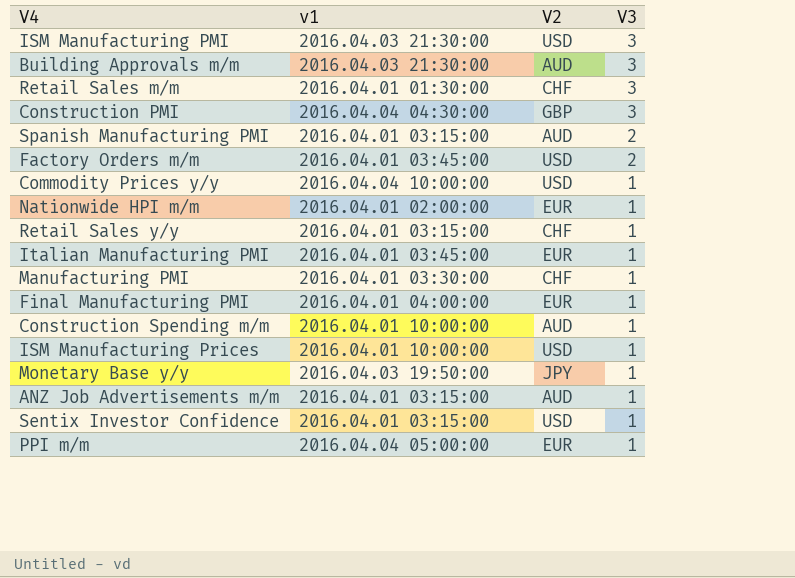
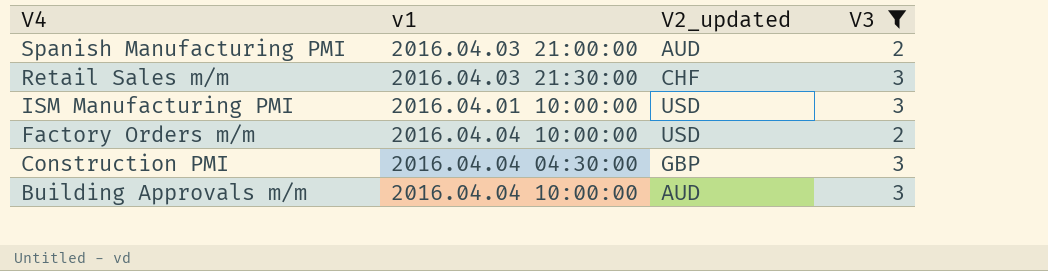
filter: none -> V3 != 1
row order: V3 descending -> V4 descending
column name: V2 -> V2_updated
Spanish Manufacturing PMI | v1: 2016.04.01 03:15:00 -> 2016.04.03 21:00:00
Retail Sales m/m | v1: 2016.04.01 01:30:00 -> 2016.04.03 21:30:00
ISM Manufacturing PMI | v1: 2016.04.03 21:30:00 -> 2016.04.01 10:00:00
Factory Orders m/m | v1: 2016.04.01 03:45:00 -> 2016.04.04 10:00:00
Building Approvals m/m | v1: 2016.04.03 21:30:00 -> 2016.04.04 10:00:00

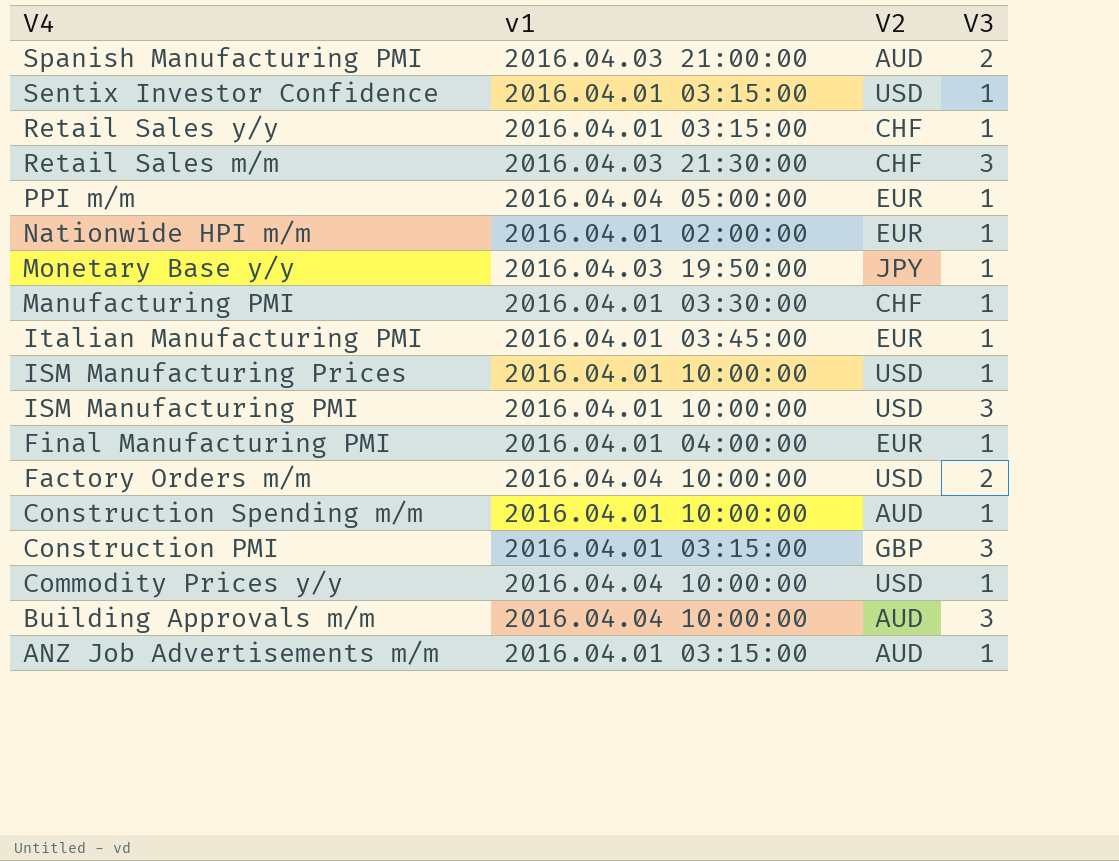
filter: V3 != 1 -> none
column name: V2_updated -> V2
Construction PMI | v1: 2016.04.04 04:30:00 -> 2016.04.01 03:15:00

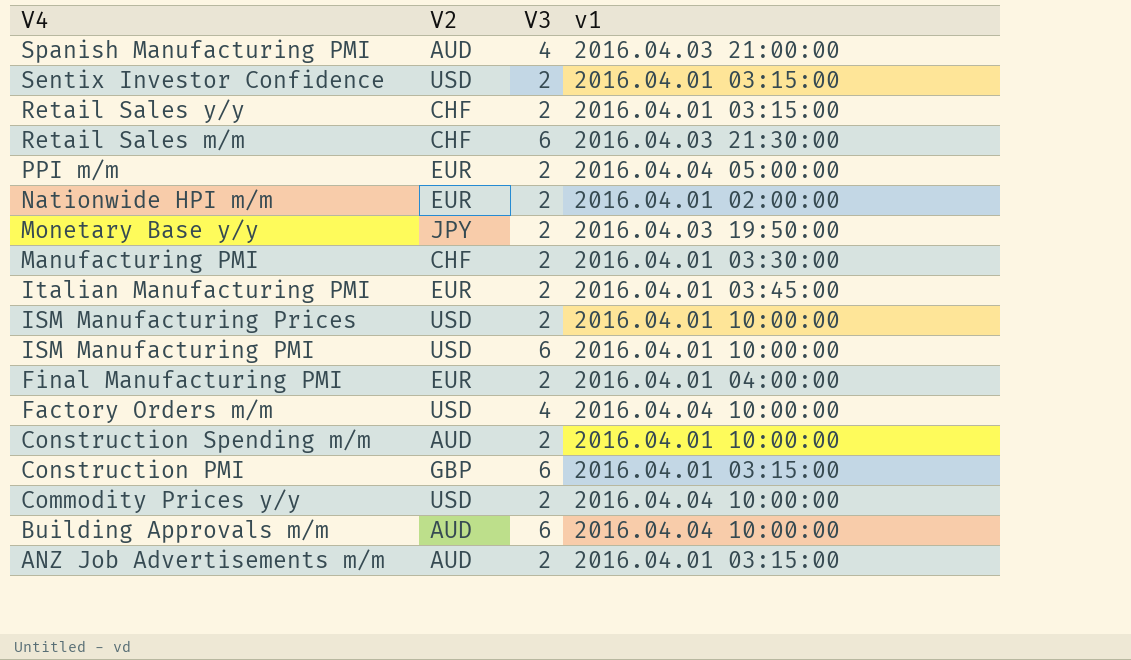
column v1 | position: 2 -> 4
Spanish Manufacturing PMI | V3: 2 -> 4
Sentix Investor Confidence | V3: 1 -> 2
Retail Sales y/y | V3: 1 -> 2
Retail Sales m/m | V3: 3 -> 6
PPI m/m | V3: 1 -> 2
Nationwide HPI m/m | V3: 1 -> 2
Monetary Base y/y | V3: 1 -> 2
Manufacturing PMI | V3: 1 -> 2
Italian Manufacturing PMI | V3: 1 -> 2
ISM Manufacturing Prices | V3: 1 -> 2
ISM Manufacturing PMI | V3: 3 -> 6
Final Manufacturing PMI | V3: 1 -> 2
Factory Orders m/m | V3: 2 -> 4
Construction Spending m/m | V3: 1 -> 2
Construction PMI | V3: 3 -> 6
Commodity Prices y/y | V3: 1 -> 2
Building Approvals m/m | V3: 3 -> 6
ANZ Job Advertisements m/m | V3: 1 -> 2

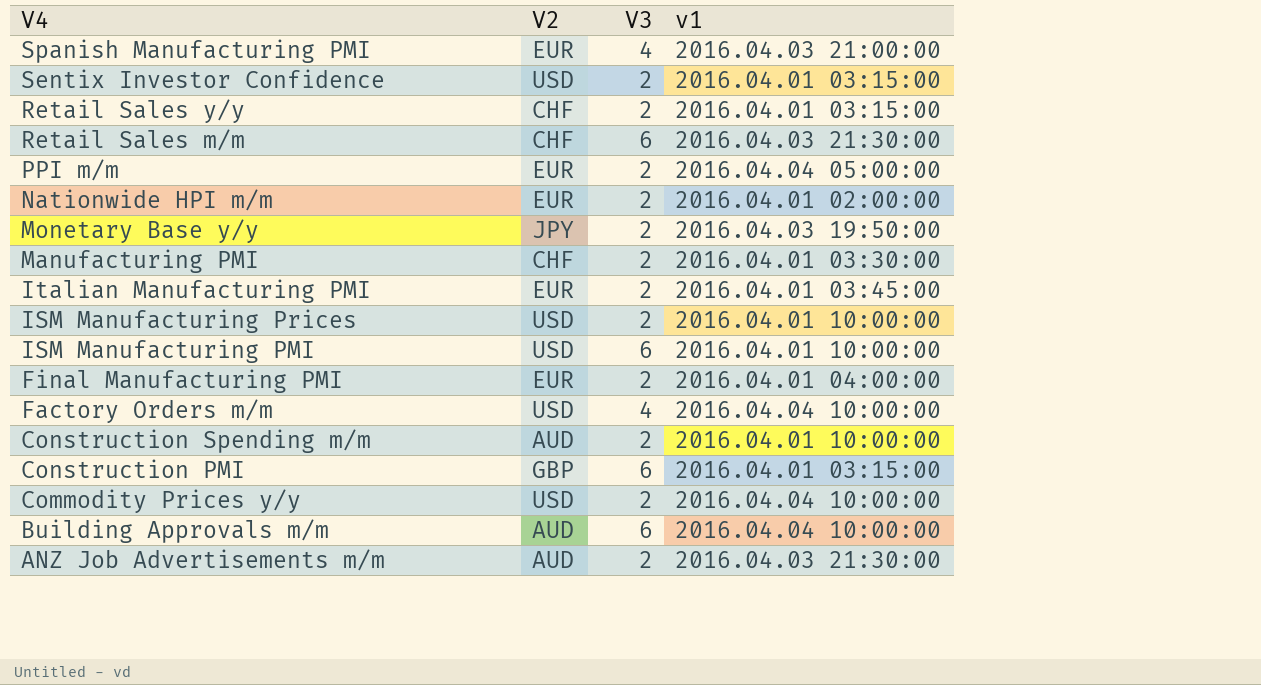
Spanish Manufacturing PMI | V2: AUD -> EUR
ANZ Job Advertisements m/m | v1: 2016.04.01 03:15:00 -> 2016.04.03 21:30:00

